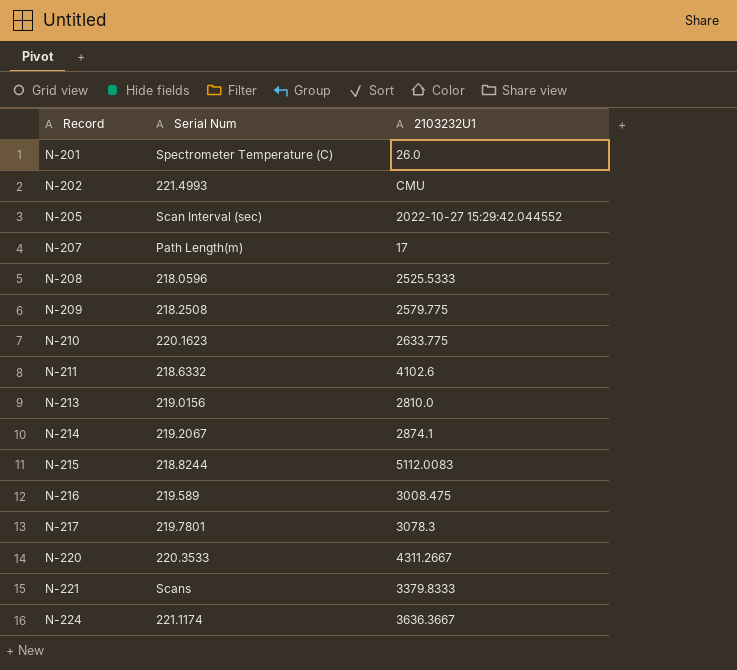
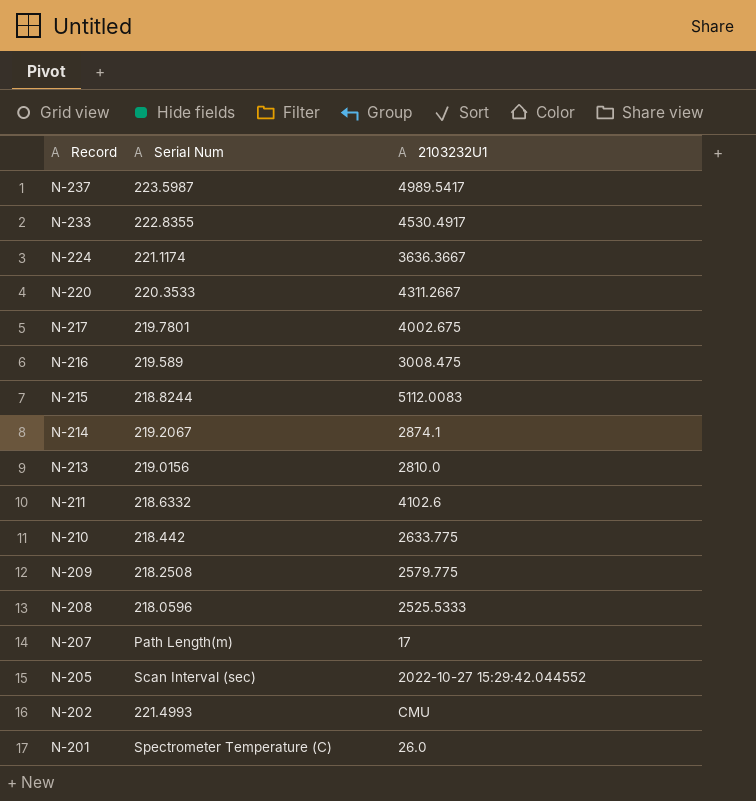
row order: Record ascending -> Record descending
row N-221: Scans | 3379.8333 -> none
row N-237: none -> 223.5987 | 4989.5417
row N-233: none -> 222.8355 | 4530.4917
N-217 | 2103232U1: 3078.3 -> 4002.675
N-210 | Serial Num: 220.1623 -> 218.442

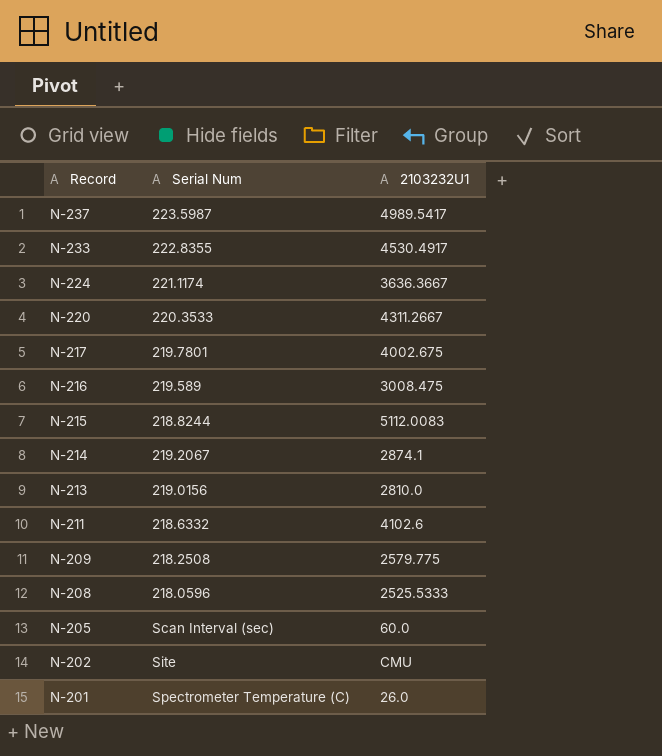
row N-210: 218.442 | 2633.775 -> none
row N-207: Path Length(m) | 17 -> none
N-205 | 2103232U1: 2022-10-27 15:29:42.044552 -> 60.0
N-202 | Serial Num: 221.4993 -> Site

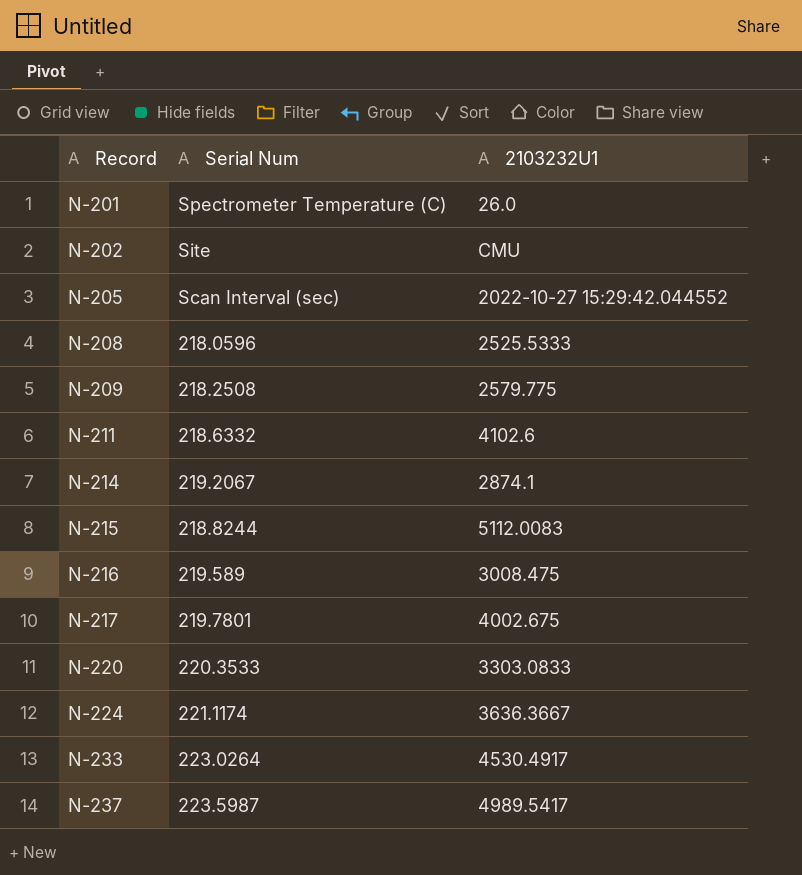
row order: Record descending -> Record ascending
row N-213: 219.0156 | 2810.0 -> none
N-205 | 2103232U1: 60.0 -> 2022-10-27 15:29:42.044552
N-220 | 2103232U1: 4311.2667 -> 3303.0833
N-233 | Serial Num: 222.8355 -> 223.0264

